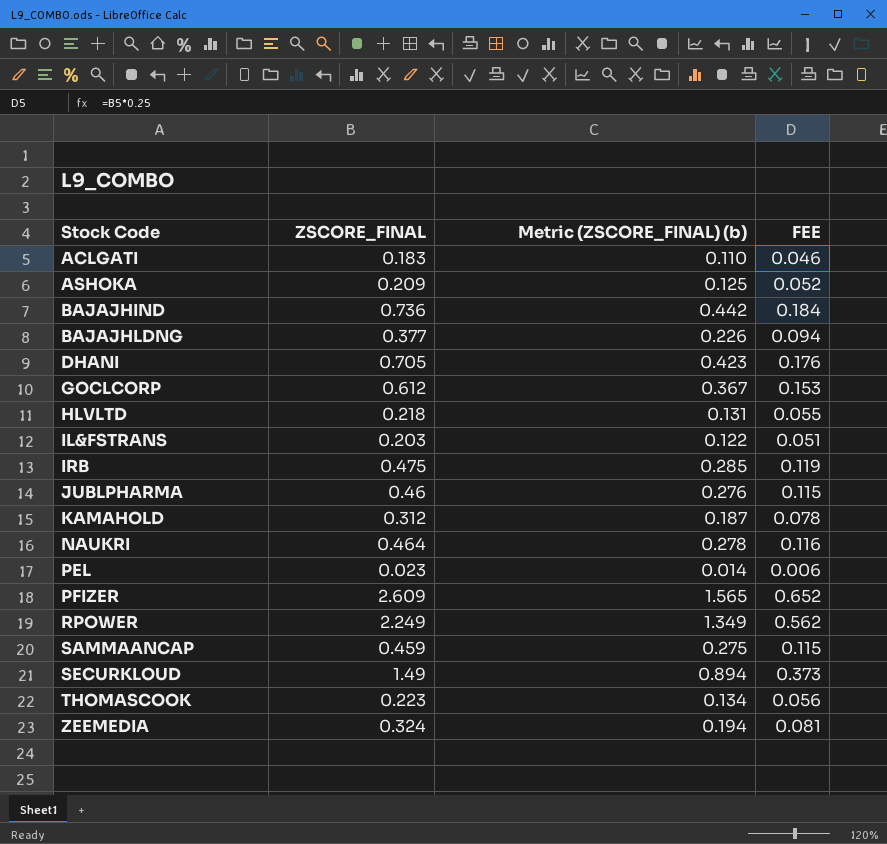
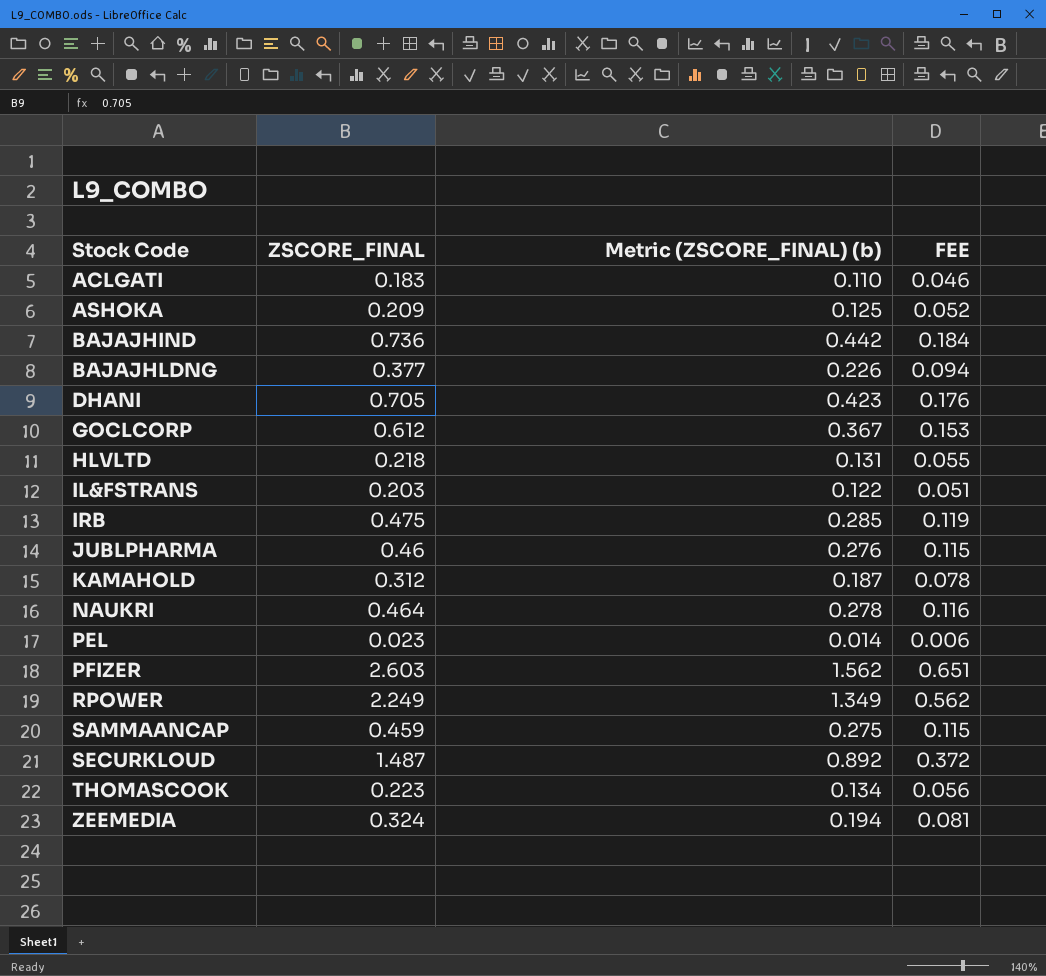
PFIZER | ZSCORE_FINAL: 2.609 -> 2.603
PFIZER | Metric (ZSCORE_FINAL) (b): 1.565 -> 1.562
PFIZER | FEE: 0.652 -> 0.651
SECURKLOUD | ZSCORE_FINAL: 1.49 -> 1.487
SECURKLOUD | Metric (ZSCORE_FINAL) (b): 0.894 -> 0.892
SECURKLOUD | FEE: 0.373 -> 0.372

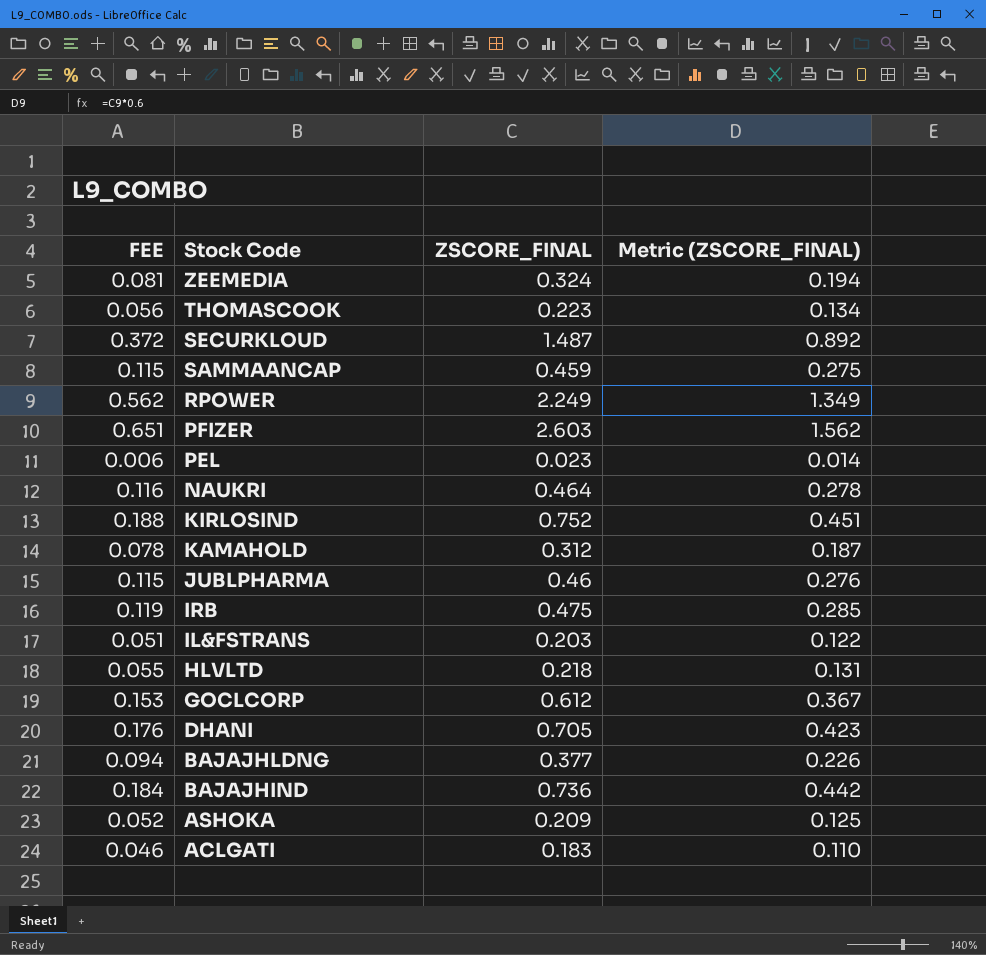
row order: Stock Code ascending -> Stock Code descending
column FEE | position: 4 -> 1
column name: Metric (ZSCORE_FINAL) (b) -> Metric (ZSCORE_FINAL)
row KIRLOSIND: none -> 0.188 | 0.752 | 0.451

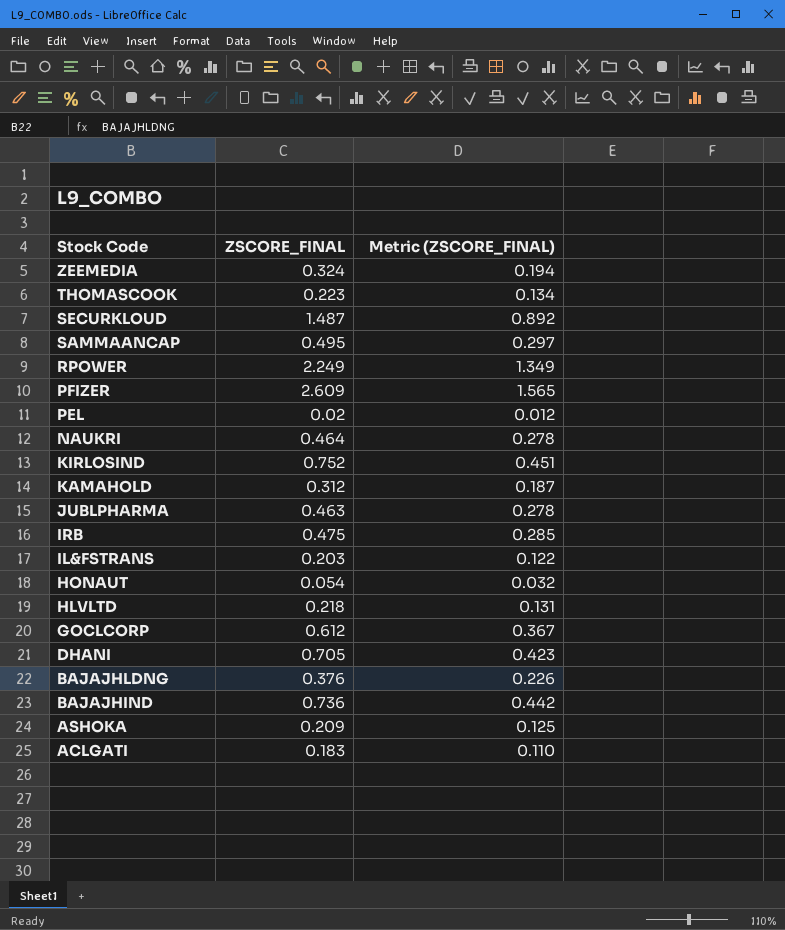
column FEE | formula: [ZSCORE_FINAL] * 0.25 -> none
SAMMAANCAP | ZSCORE_FINAL: 0.459 -> 0.495
SAMMAANCAP | Metric (ZSCORE_FINAL): 0.275 -> 0.297
PFIZER | ZSCORE_FINAL: 2.603 -> 2.609
PFIZER | Metric (ZSCORE_FINAL): 1.562 -> 1.565
PEL | ZSCORE_FINAL: 0.023 -> 0.02
PEL | Metric (ZSCORE_FINAL): 0.014 -> 0.012
JUBLPHARMA | ZSCORE_FINAL: 0.46 -> 0.463
JUBLPHARMA | Metric (ZSCORE_FINAL): 0.276 -> 0.278
row HONAUT: none -> 0.054 | 0.032
BAJAJHLDNG | ZSCORE_FINAL: 0.377 -> 0.376

